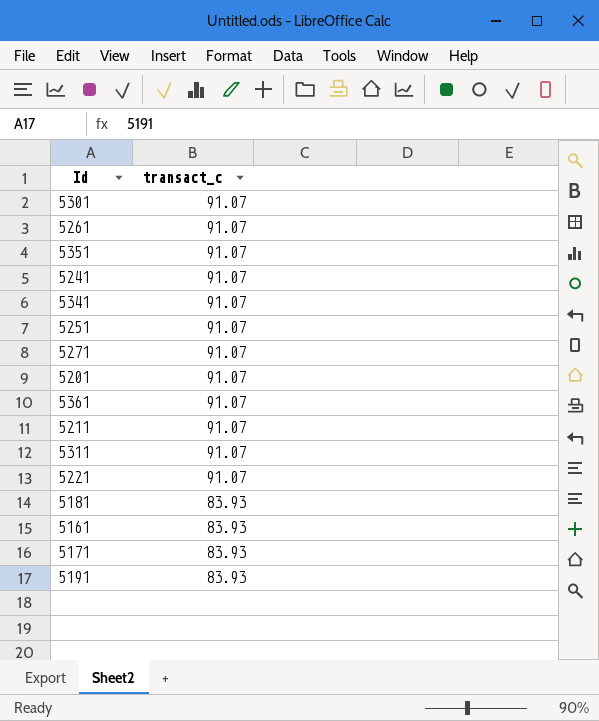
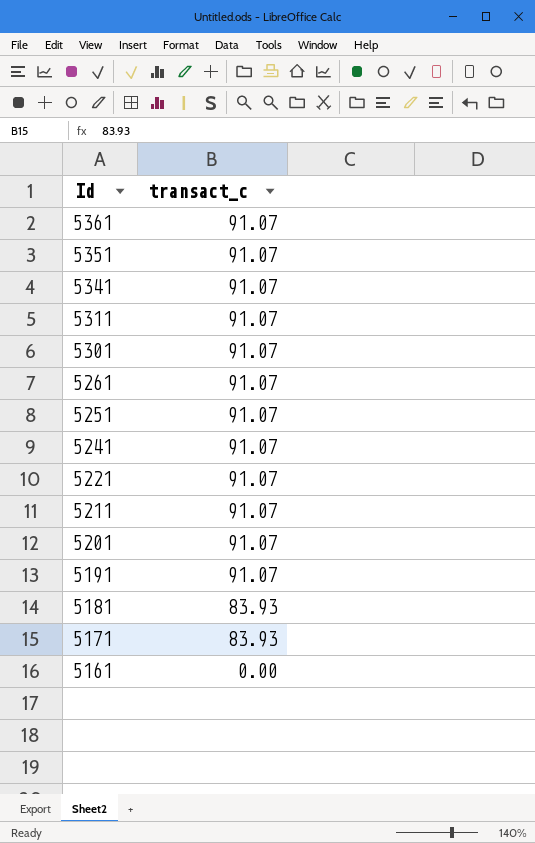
row order: transact_c descending -> Id descending
row 5271: 91.07 -> none
5191 | transact_c: 83.93 -> 91.07
5161 | transact_c: 83.93 -> 0.00

